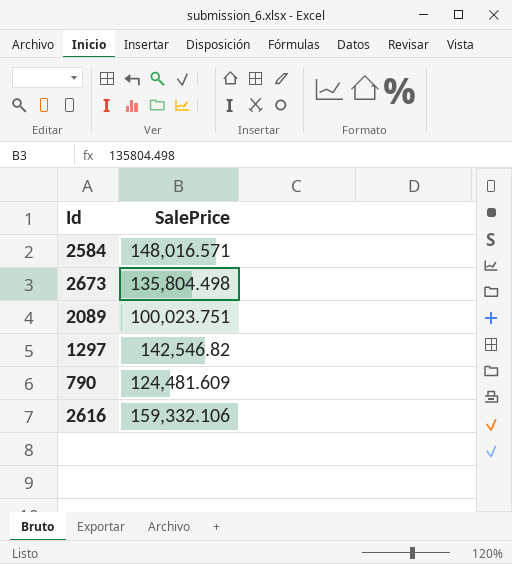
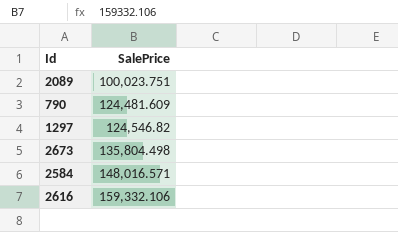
row order: none -> SalePrice ascending
1297 | SalePrice: 142,546.82 -> 124,546.82

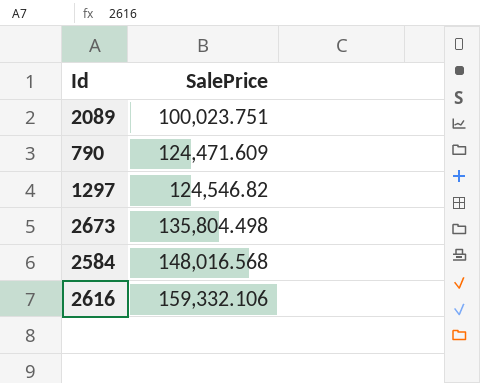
790 | SalePrice: 124,481.609 -> 124,471.609
2584 | SalePrice: 148,016.571 -> 148,016.568

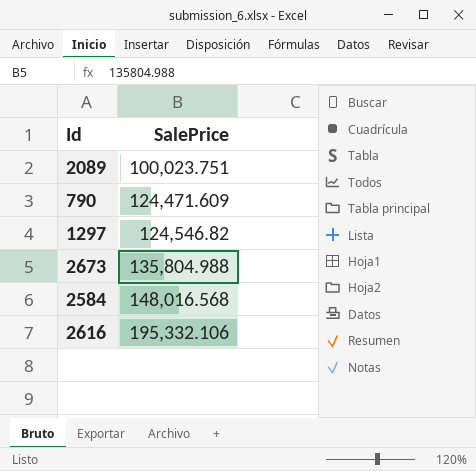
2673 | SalePrice: 135,804.498 -> 135,804.988
2616 | SalePrice: 159,332.106 -> 195,332.106

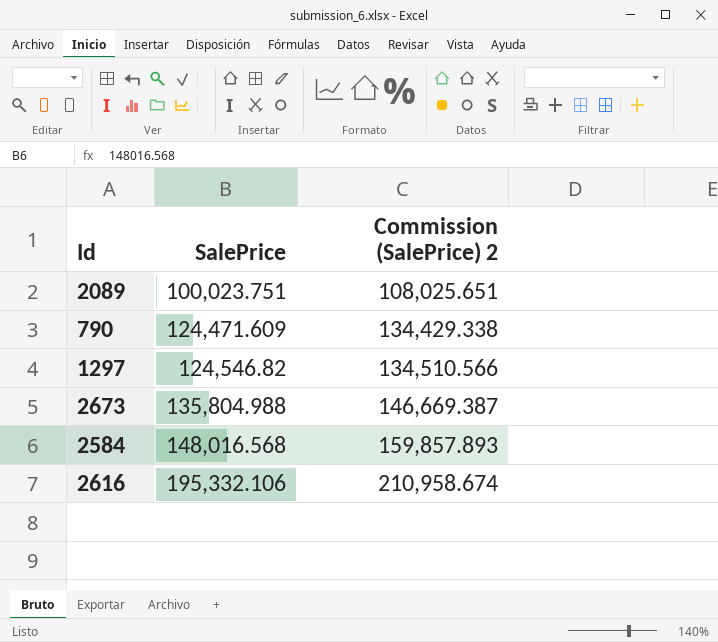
column Commission (SalePrice) 2 | formula: none -> [SalePrice] * 1.08

